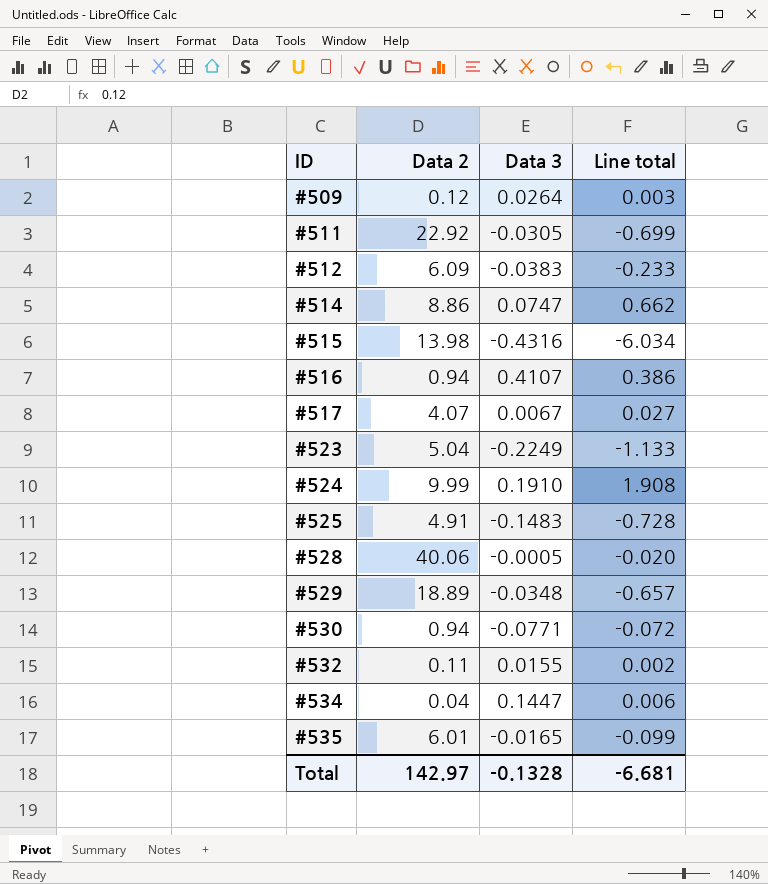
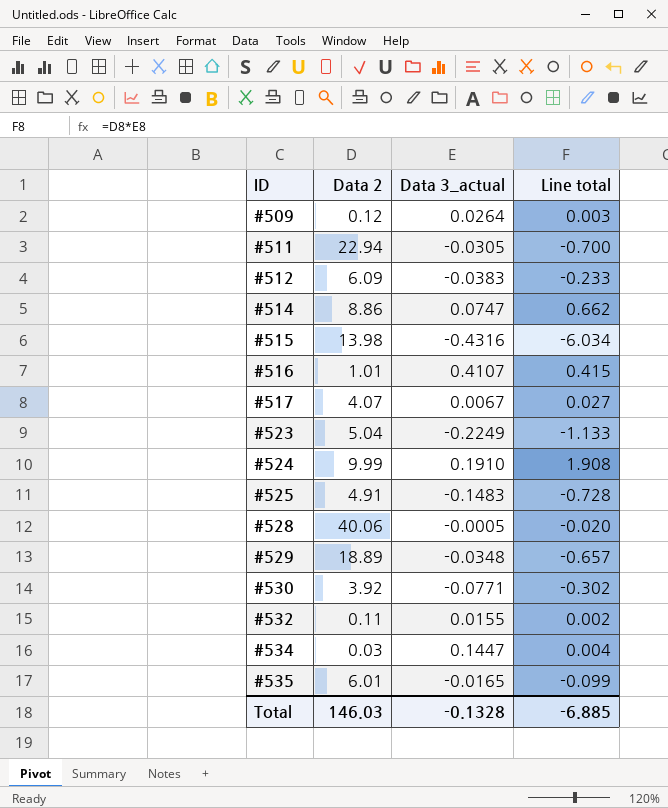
column name: Data 3 -> Data 3_actual
#511 | Data 2: 22.92 -> 22.94
#511 | Line total: -0.699 -> -0.700
#516 | Data 2: 0.94 -> 1.01
#516 | Line total: 0.386 -> 0.415
#530 | Data 2: 0.94 -> 3.92
#530 | Line total: -0.072 -> -0.302
#534 | Data 2: 0.04 -> 0.03
#534 | Line total: 0.006 -> 0.004
Total | Data 2: 142.97 -> 146.03
Total | Line total: -6.681 -> -6.885

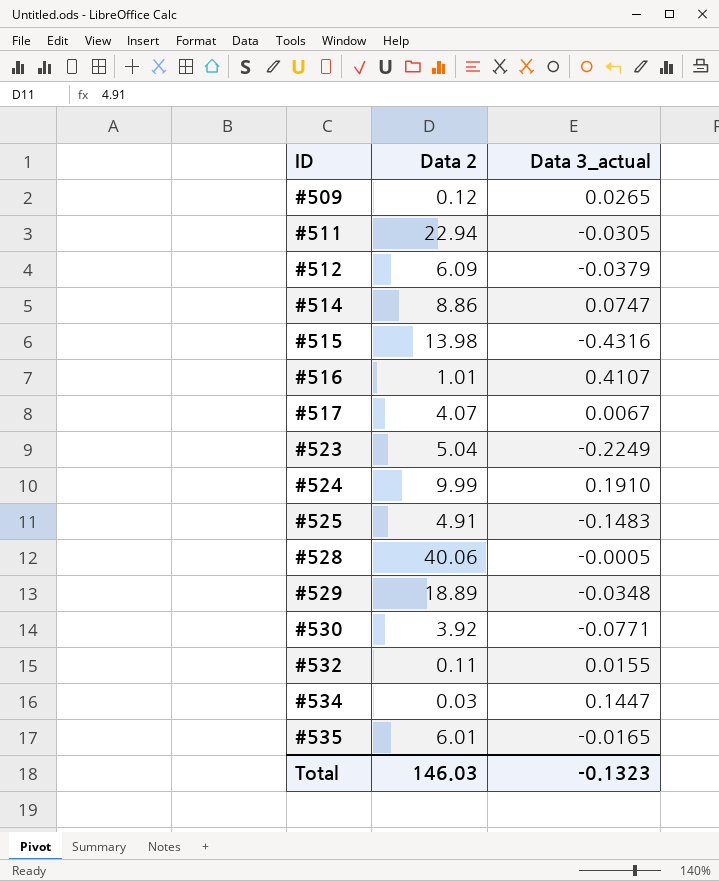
column Line total | formula: [Data 2] * [Data 3_actual] -> none
#509 | Data 3_actual: 0.0264 -> 0.0265
#512 | Data 3_actual: -0.0383 -> -0.0379
Total | Data 3_actual: -0.1328 -> -0.1323

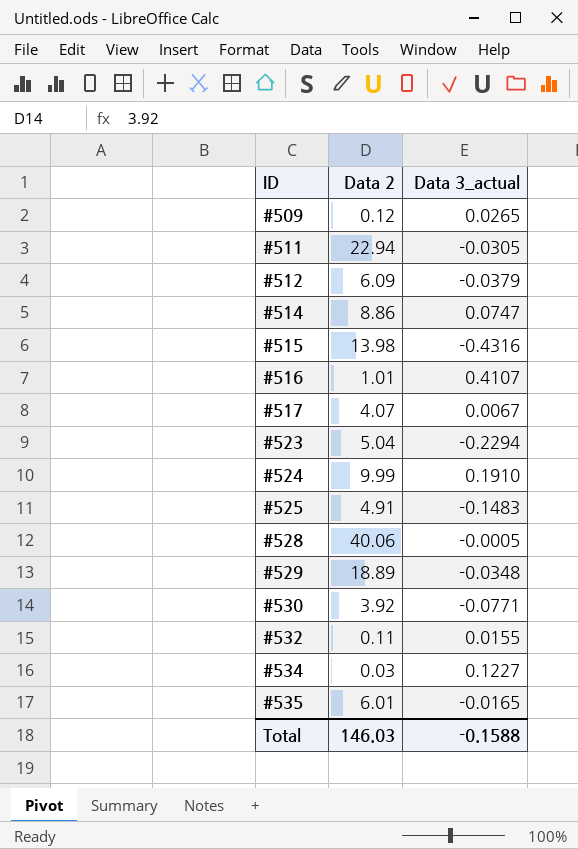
#523 | Data 3_actual: -0.2249 -> -0.2294
#534 | Data 3_actual: 0.1447 -> 0.1227
Total | Data 3_actual: -0.1323 -> -0.1588

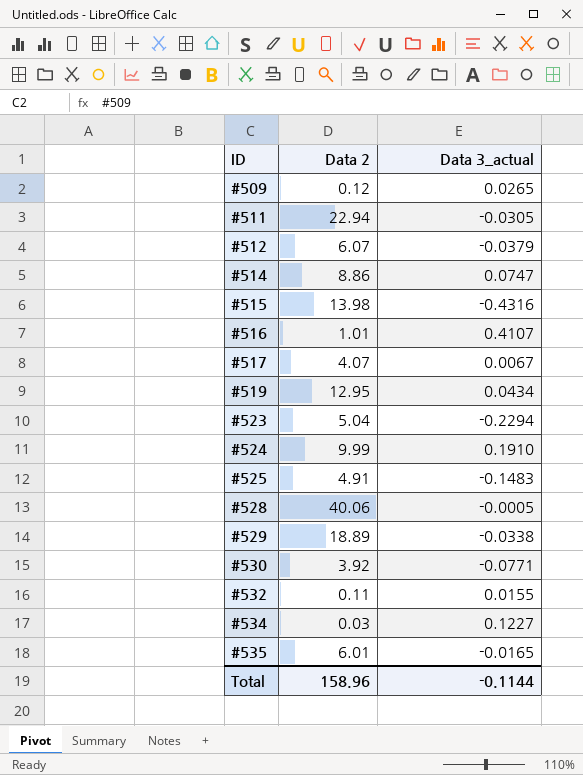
#512 | Data 2: 6.09 -> 6.07
row #519: none -> 12.95 | 0.0434
#529 | Data 3_actual: -0.0348 -> -0.0338
Total | Data 2: 146.03 -> 158.96
Total | Data 3_actual: -0.1588 -> -0.1144

